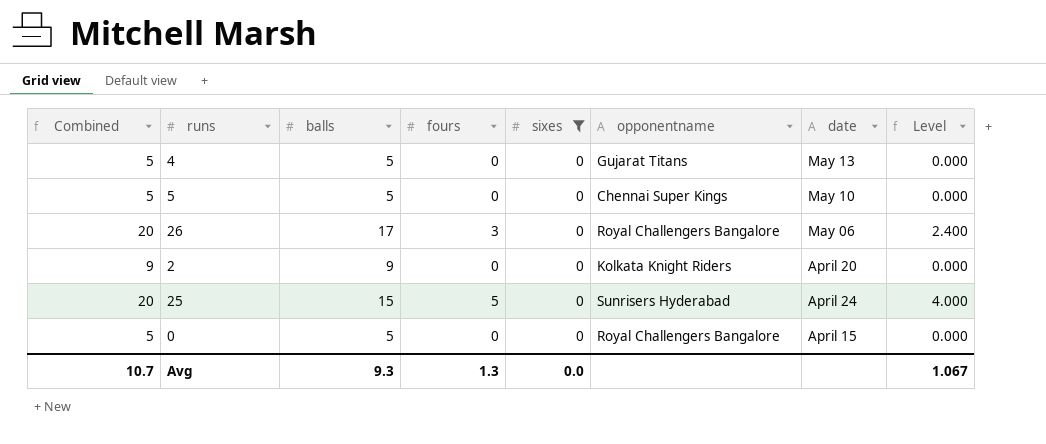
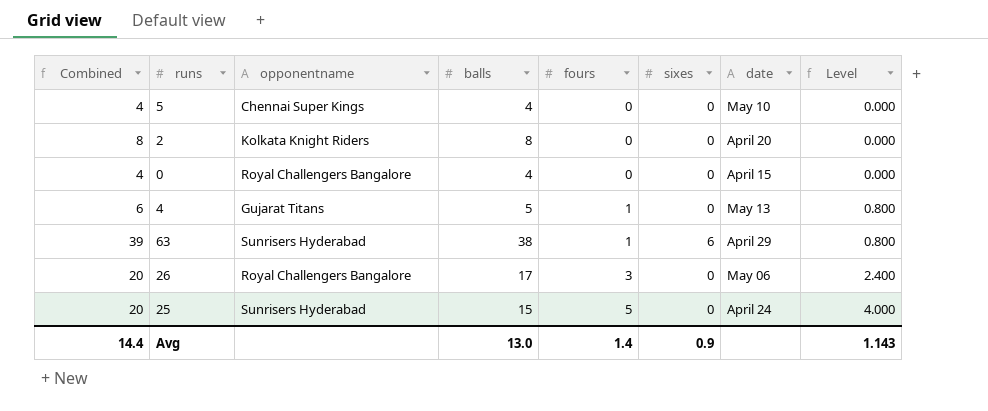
filter: sixes = 0 -> none
row order: none -> fours ascending
column opponentname | position: 6 -> 3
5 | Combined: 5 -> 4
5 | balls: 5 -> 4
2 | Combined: 9 -> 8
2 | balls: 9 -> 8
0 | Combined: 5 -> 4
0 | balls: 5 -> 4
4 | Combined: 5 -> 6
4 | fours: 0 -> 1
4 | Level: 0.000 -> 0.800
Avg | Combined: 10.7 -> 14.4
Avg | balls: 9.3 -> 13.0
Avg | fours: 1.3 -> 1.4
Avg | sixes: 0.0 -> 0.9
Avg | Level: 1.067 -> 1.143

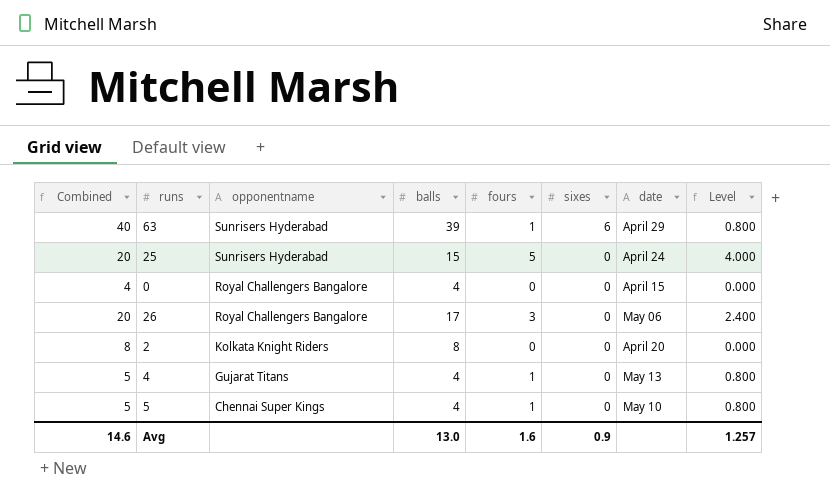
row order: fours ascending -> opponentname descending
63 | Combined: 39 -> 40
63 | balls: 38 -> 39
4 | Combined: 6 -> 5
4 | balls: 5 -> 4
5 | Combined: 4 -> 5
5 | fours: 0 -> 1
5 | Level: 0.000 -> 0.800
Avg | Combined: 14.4 -> 14.6
Avg | fours: 1.4 -> 1.6
Avg | Level: 1.143 -> 1.257

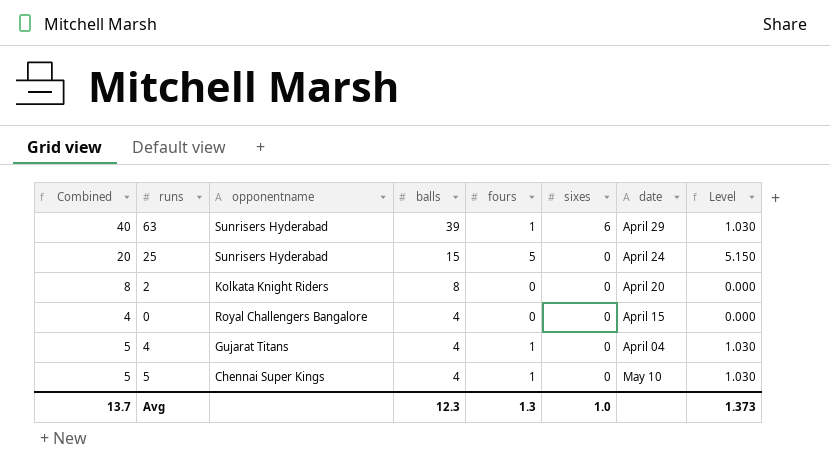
row order: opponentname descending -> balls descending
column Level | formula: [fours] * 0.8 -> [fours] * 1.03
row 26: 20 | Royal Challengers Bangalore | 17 | 3 | 0 | May 06 | 2.400 -> none
4 | date: May 13 -> April 04
Avg | Combined: 14.6 -> 13.7
Avg | balls: 13.0 -> 12.3
Avg | fours: 1.6 -> 1.3
Avg | sixes: 0.9 -> 1.0
Avg | Level: 1.257 -> 1.373

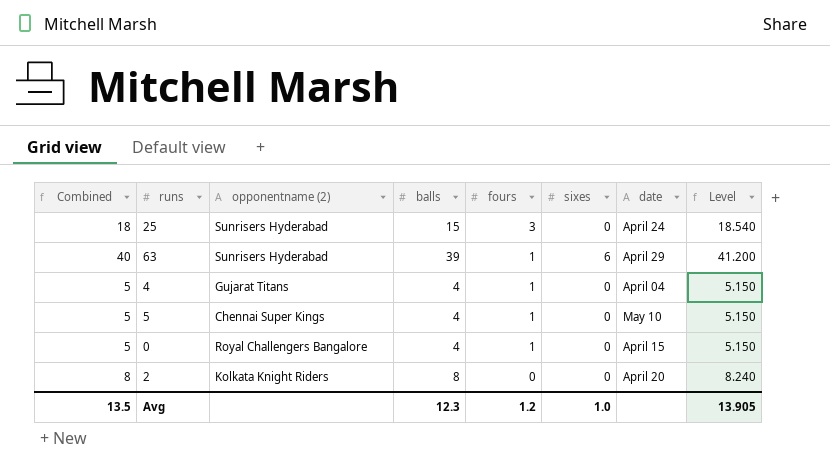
row order: balls descending -> fours descending
column name: opponentname -> opponentname (2)
column Level | formula: [fours] * 1.03 -> [Combined] * 1.03
25 | Combined: 20 -> 18
25 | fours: 5 -> 3
0 | Combined: 4 -> 5
0 | fours: 0 -> 1
Avg | Combined: 13.7 -> 13.5
Avg | fours: 1.3 -> 1.2
Avg | Level: 1.373 -> 13.905

